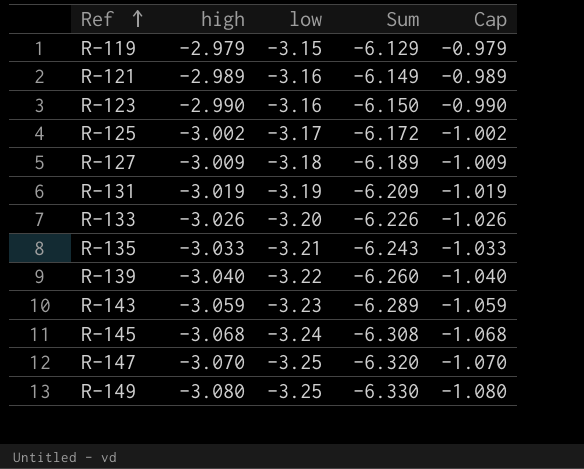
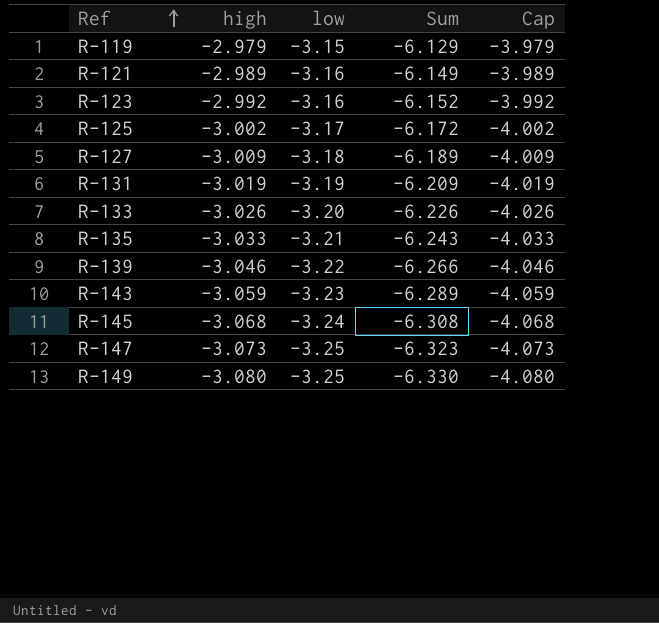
column Cap | formula: [high] + 2 -> [high] - 1
R-123 | high: -2.990 -> -2.992
R-123 | Sum: -6.150 -> -6.152
R-139 | high: -3.040 -> -3.046
R-139 | Sum: -6.260 -> -6.266
R-147 | high: -3.070 -> -3.073
R-147 | Sum: -6.320 -> -6.323

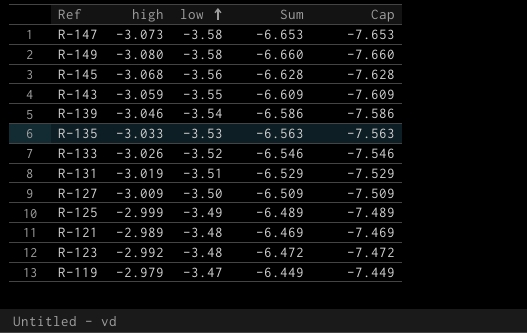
row order: Ref ascending -> low ascending
column Cap | formula: [high] - 1 -> [Sum] - 1
R-147 | low: -3.25 -> -3.58
R-147 | Sum: -6.323 -> -6.653
R-149 | low: -3.25 -> -3.58
R-149 | Sum: -6.330 -> -6.660
R-145 | low: -3.24 -> -3.56
R-145 | Sum: -6.308 -> -6.628
R-143 | low: -3.23 -> -3.55
R-143 | Sum: -6.289 -> -6.609
R-139 | low: -3.22 -> -3.54
R-139 | Sum: -6.266 -> -6.586
R-135 | low: -3.21 -> -3.53
R-135 | Sum: -6.243 -> -6.563
R-133 | low: -3.20 -> -3.52
R-133 | Sum: -6.226 -> -6.546
R-131 | low: -3.19 -> -3.51
R-131 | Sum: -6.209 -> -6.529
R-127 | low: -3.18 -> -3.50
R-127 | Sum: -6.189 -> -6.509
R-125 | high: -3.002 -> -2.999
R-125 | low: -3.17 -> -3.49
R-125 | Sum: -6.172 -> -6.489
R-121 | low: -3.16 -> -3.48
R-121 | Sum: -6.149 -> -6.469
R-123 | low: -3.16 -> -3.48
R-123 | Sum: -6.152 -> -6.472
R-119 | low: -3.15 -> -3.47
R-119 | Sum: -6.129 -> -6.449

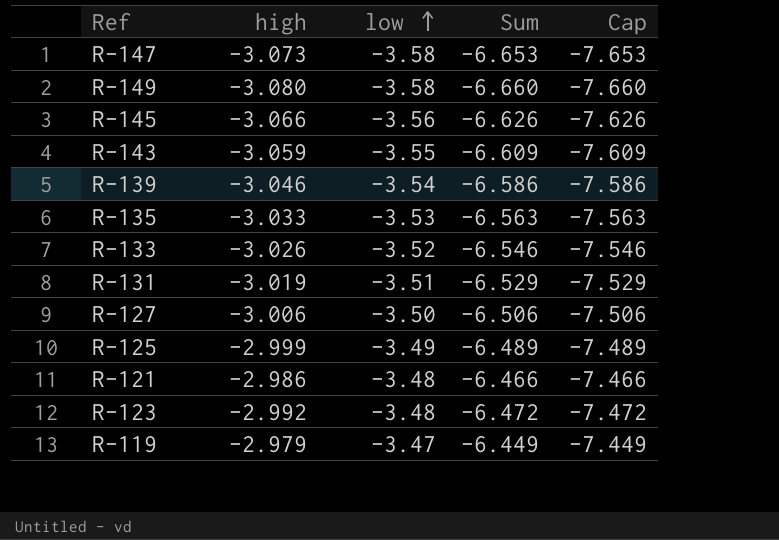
R-145 | high: -3.068 -> -3.066
R-145 | Sum: -6.628 -> -6.626
R-145 | Cap: -7.628 -> -7.626
R-127 | high: -3.009 -> -3.006
R-127 | Sum: -6.509 -> -6.506
R-127 | Cap: -7.509 -> -7.506
R-121 | high: -2.989 -> -2.986
R-121 | Sum: -6.469 -> -6.466
R-121 | Cap: -7.469 -> -7.466

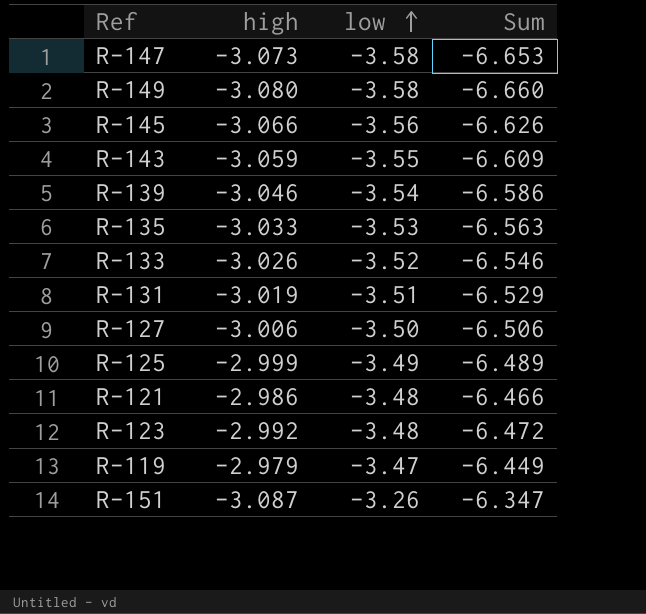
column Cap | formula: [Sum] - 1 -> none
row R-151: none -> -3.087 | -3.26 | -6.347

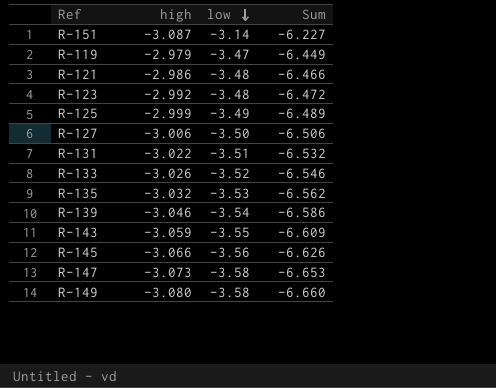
row order: low ascending -> low descending
R-151 | low: -3.26 -> -3.14
R-151 | Sum: -6.347 -> -6.227
R-131 | high: -3.019 -> -3.022
R-131 | Sum: -6.529 -> -6.532
R-135 | high: -3.033 -> -3.032
R-135 | Sum: -6.563 -> -6.562

